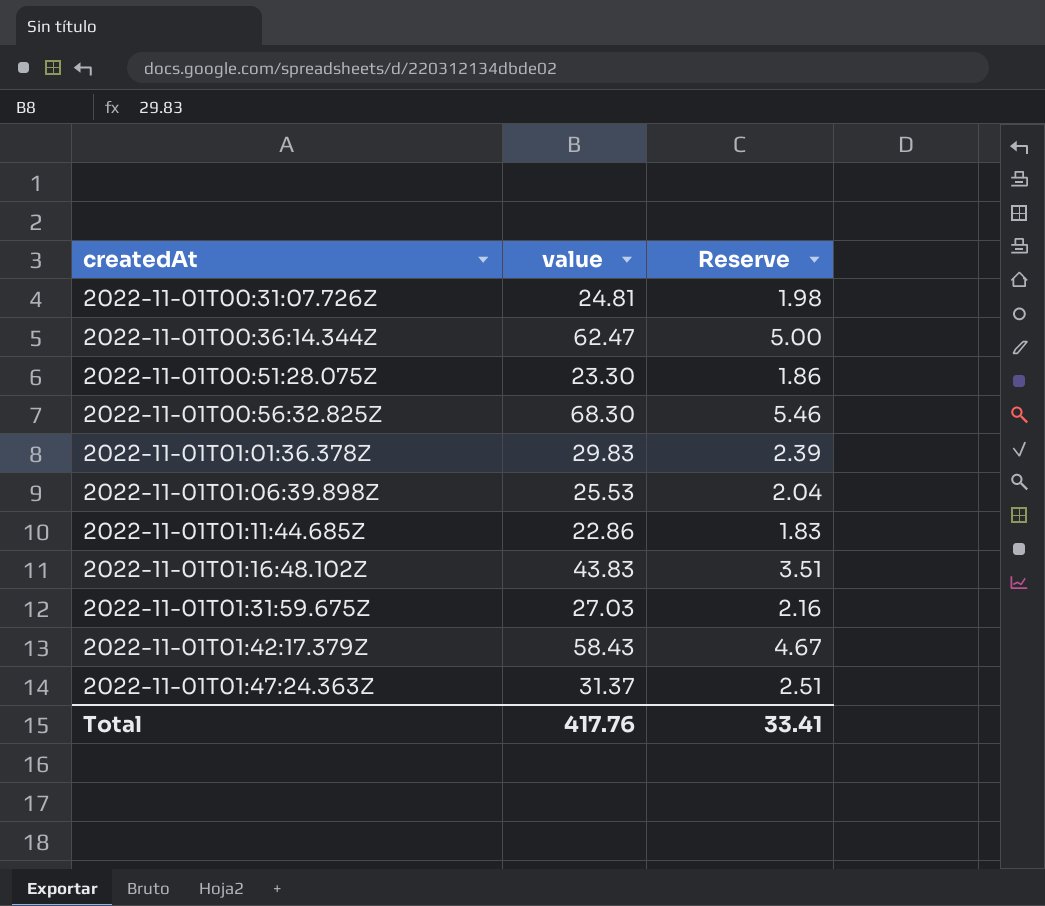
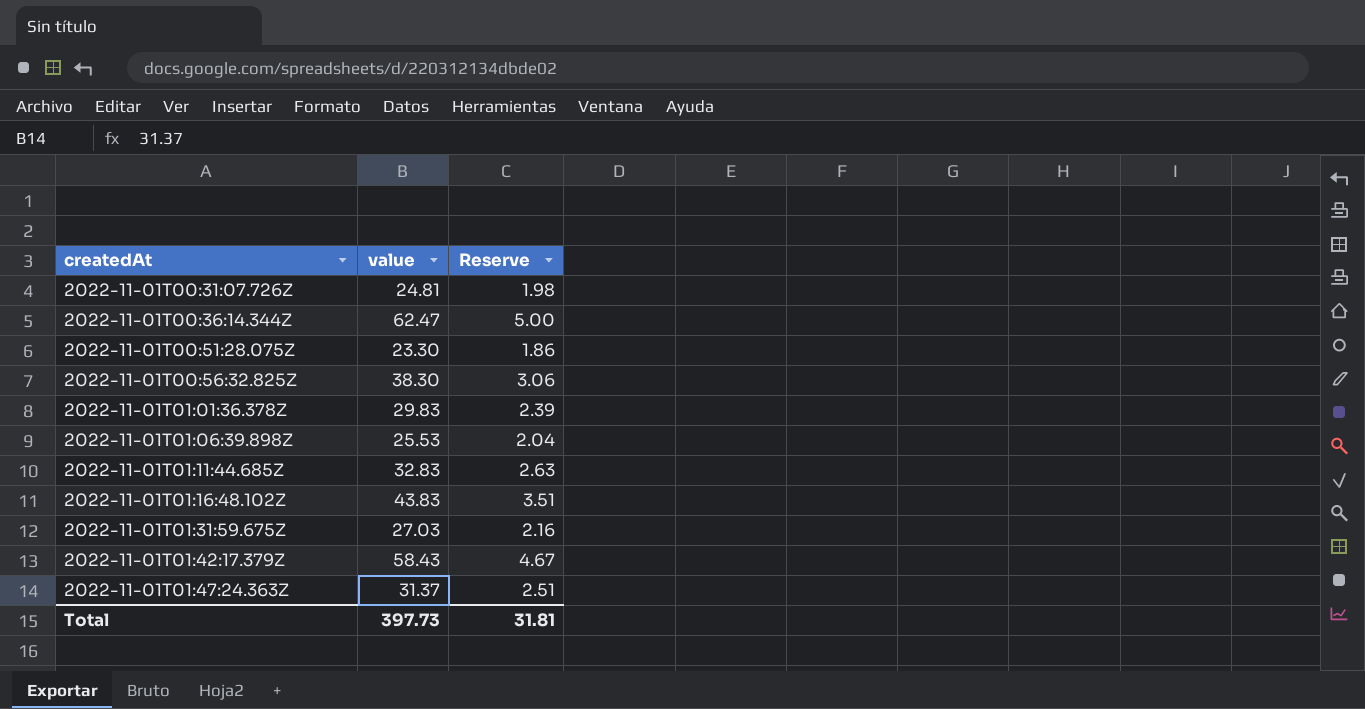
2022-11-01T00:56:32.825Z | value: 68.30 -> 38.30
2022-11-01T00:56:32.825Z | Reserve: 5.46 -> 3.06
2022-11-01T01:11:44.685Z | value: 22.86 -> 32.83
2022-11-01T01:11:44.685Z | Reserve: 1.83 -> 2.63
Total | value: 417.76 -> 397.73
Total | Reserve: 33.41 -> 31.81

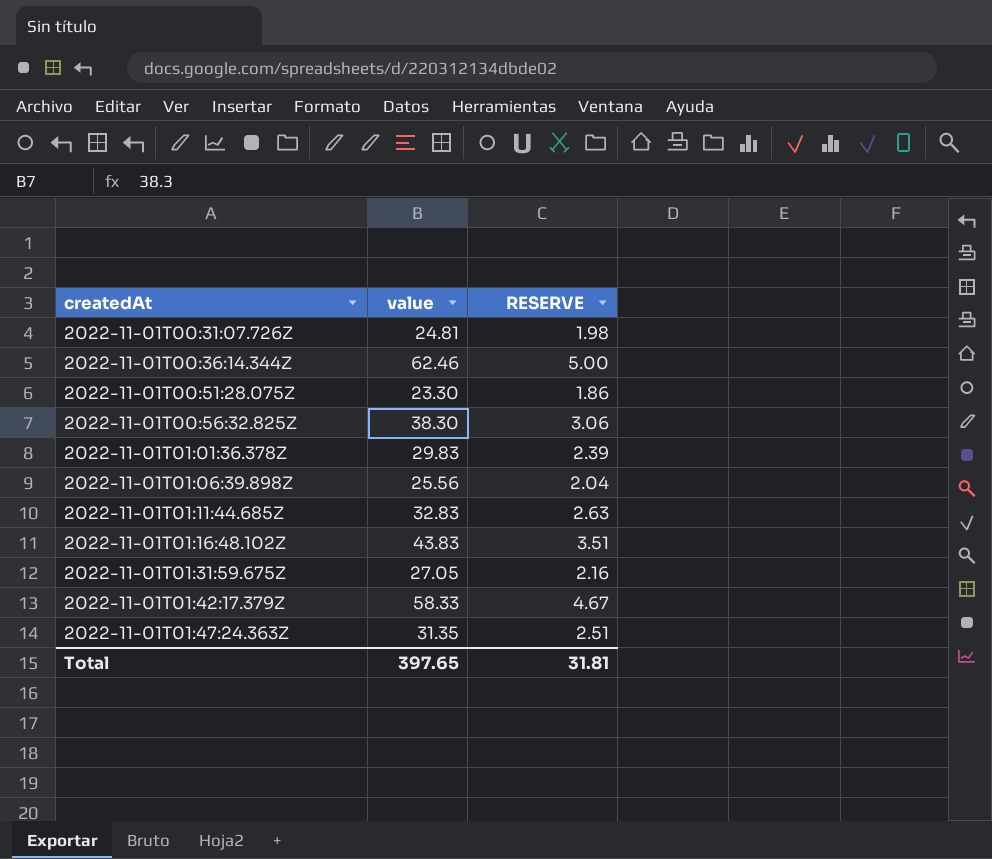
column name: Reserve -> RESERVE
2022-11-01T00:36:14.344Z | value: 62.47 -> 62.46
2022-11-01T01:06:39.898Z | value: 25.53 -> 25.56
2022-11-01T01:31:59.675Z | value: 27.03 -> 27.05
2022-11-01T01:42:17.379Z | value: 58.43 -> 58.33
2022-11-01T01:47:24.363Z | value: 31.37 -> 31.35
Total | value: 397.73 -> 397.65

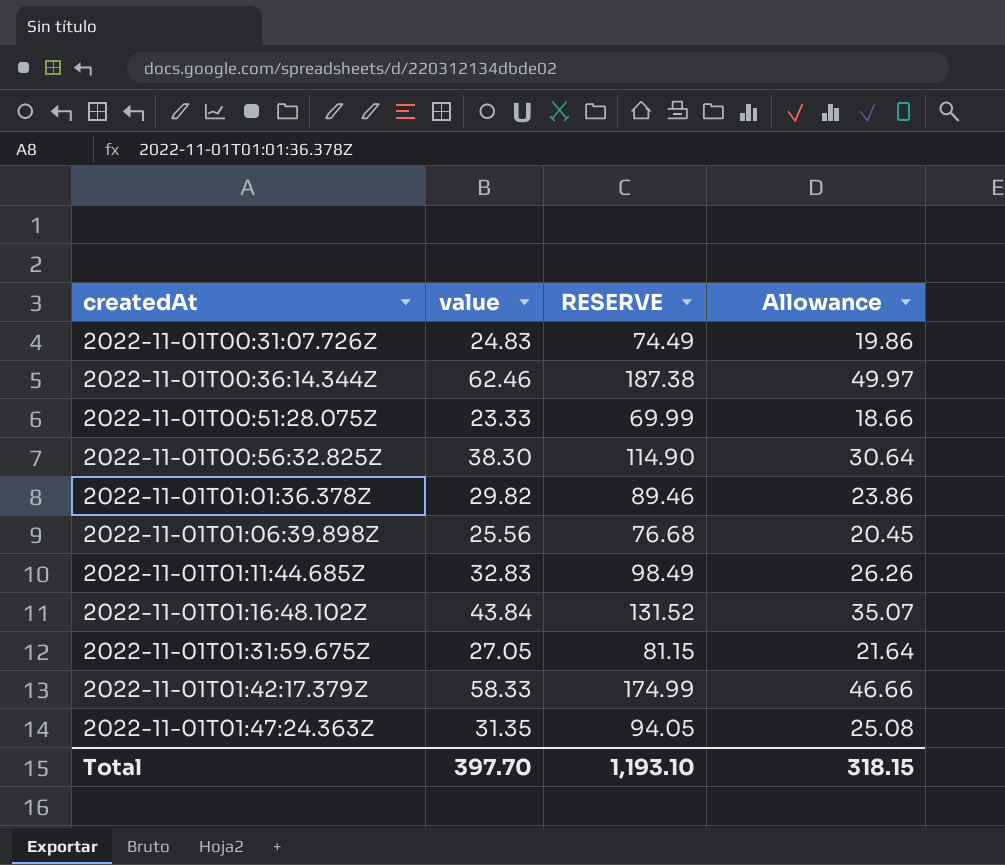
column RESERVE | formula: [value] * 0.08 -> [value] * 3
column Allowance | formula: none -> [value] * 0.8
2022-11-01T00:31:07.726Z | value: 24.81 -> 24.83
2022-11-01T00:51:28.075Z | value: 23.30 -> 23.33
2022-11-01T01:01:36.378Z | value: 29.83 -> 29.82
2022-11-01T01:16:48.102Z | value: 43.83 -> 43.84
Total | value: 397.65 -> 397.70
Total | RESERVE: 31.81 -> 1,193.10

